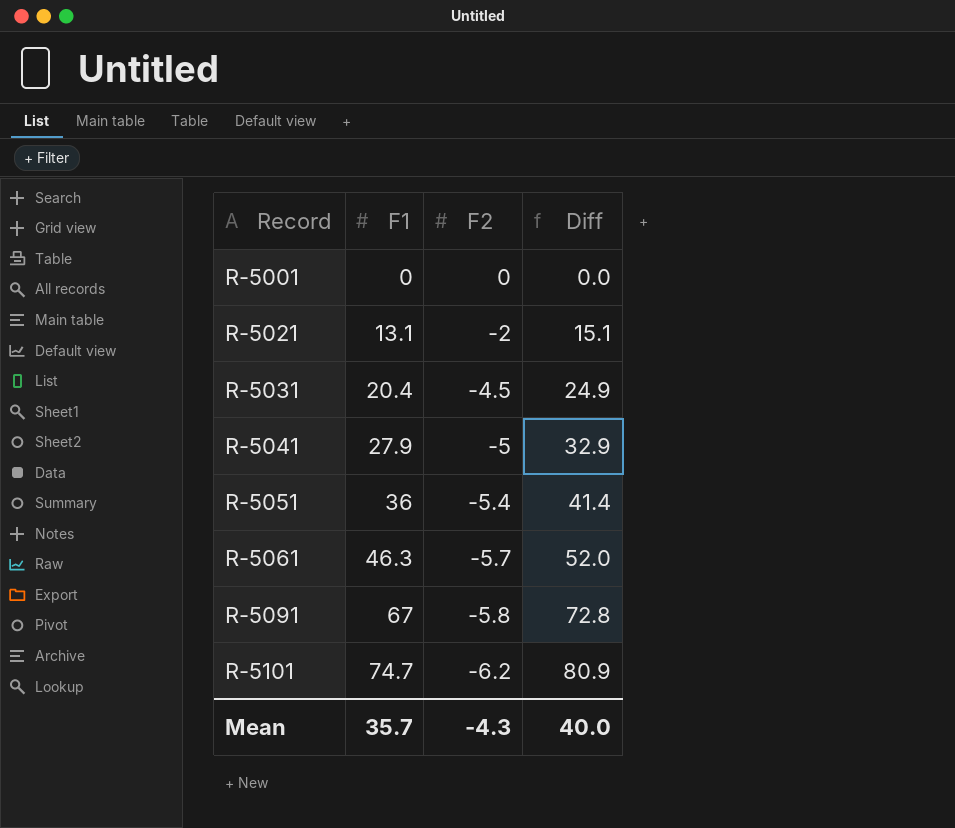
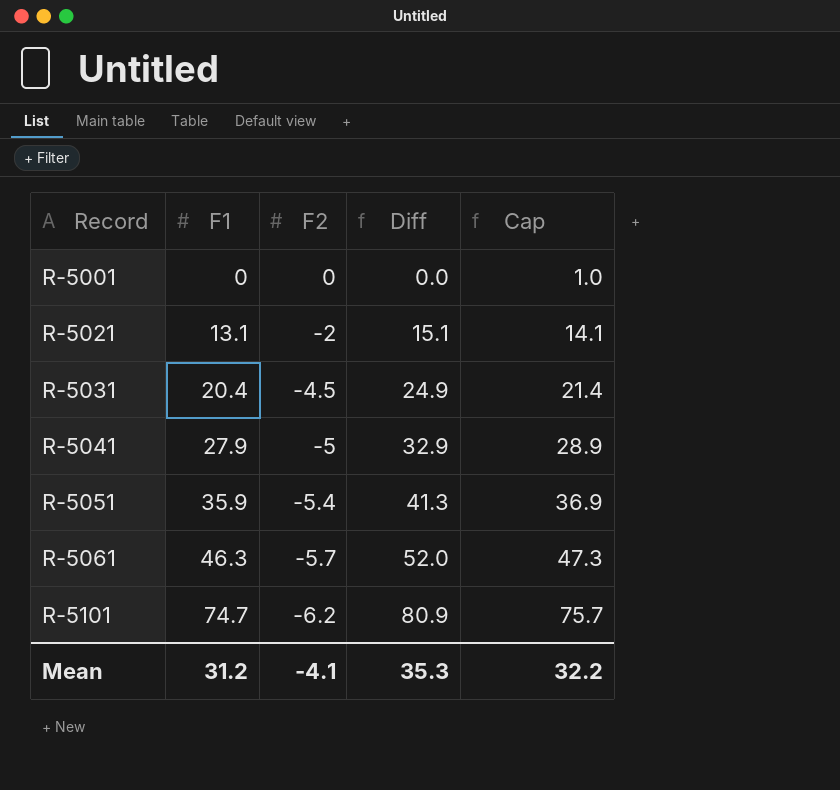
column Cap | formula: none -> [F1] + 1
row R-5091: 67 | -5.8 | 72.8 -> none
R-5051 | F1: 36 -> 35.9
R-5051 | Diff: 41.4 -> 41.3
Mean | F1: 35.7 -> 31.2
Mean | F2: -4.3 -> -4.1
Mean | Diff: 40.0 -> 35.3

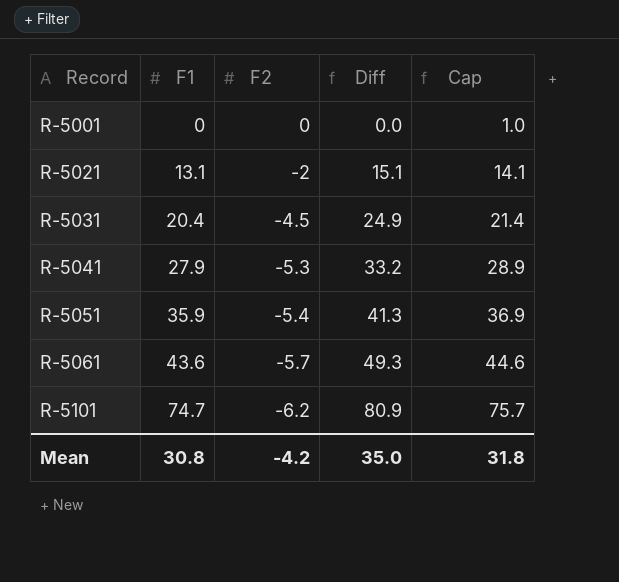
R-5041 | F2: -5 -> -5.3
R-5041 | Diff: 32.9 -> 33.2
R-5061 | F1: 46.3 -> 43.6
R-5061 | Diff: 52.0 -> 49.3
R-5061 | Cap: 47.3 -> 44.6
Mean | F1: 31.2 -> 30.8
Mean | F2: -4.1 -> -4.2
Mean | Diff: 35.3 -> 35.0
Mean | Cap: 32.2 -> 31.8

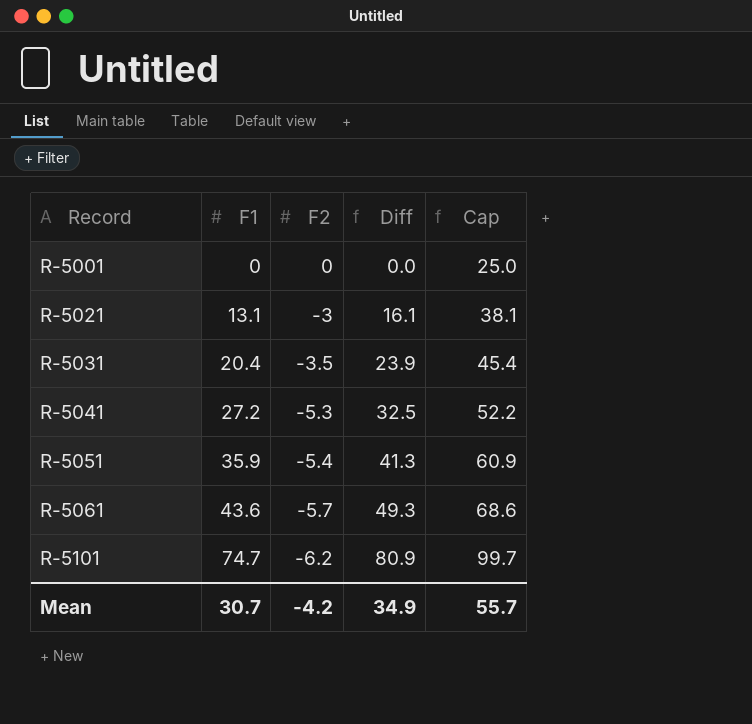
column Cap | formula: [F1] + 1 -> [F1] + 25
R-5021 | F2: -2 -> -3
R-5021 | Diff: 15.1 -> 16.1
R-5031 | F2: -4.5 -> -3.5
R-5031 | Diff: 24.9 -> 23.9
R-5041 | F1: 27.9 -> 27.2
R-5041 | Diff: 33.2 -> 32.5
Mean | F1: 30.8 -> 30.7
Mean | Diff: 35.0 -> 34.9
Mean | Cap: 31.8 -> 55.7

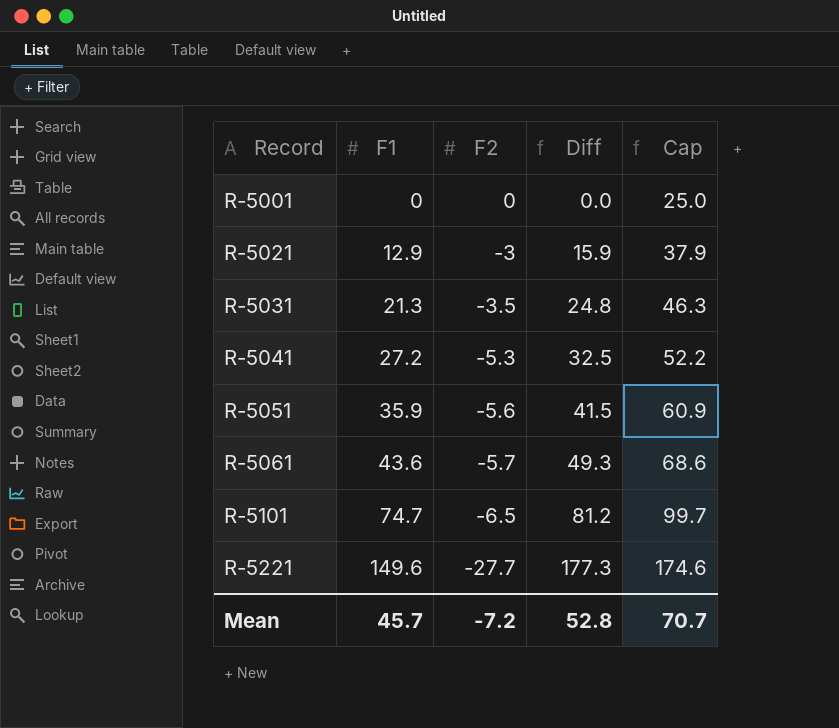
R-5021 | F1: 13.1 -> 12.9
R-5021 | Diff: 16.1 -> 15.9
R-5021 | Cap: 38.1 -> 37.9
R-5031 | F1: 20.4 -> 21.3
R-5031 | Diff: 23.9 -> 24.8
R-5031 | Cap: 45.4 -> 46.3
R-5051 | F2: -5.4 -> -5.6
R-5051 | Diff: 41.3 -> 41.5
R-5101 | F2: -6.2 -> -6.5
R-5101 | Diff: 80.9 -> 81.2
row R-5221: none -> 149.6 | -27.7 | 177.3 | 174.6
Mean | F1: 30.7 -> 45.7
Mean | F2: -4.2 -> -7.2
Mean | Diff: 34.9 -> 52.8
Mean | Cap: 55.7 -> 70.7

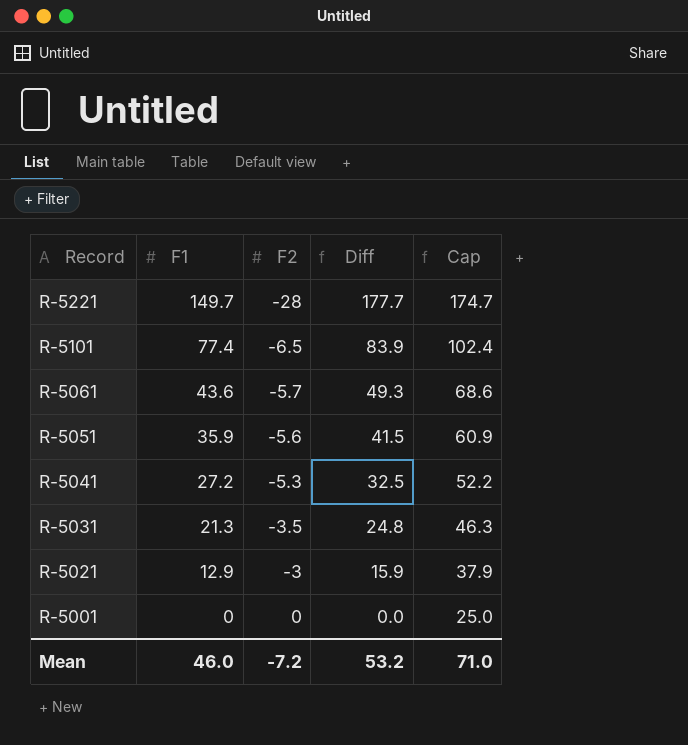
row order: Record ascending -> Record descending
R-5221 | F1: 149.6 -> 149.7
R-5221 | F2: -27.7 -> -28
R-5221 | Diff: 177.3 -> 177.7
R-5221 | Cap: 174.6 -> 174.7
R-5101 | F1: 74.7 -> 77.4
R-5101 | Diff: 81.2 -> 83.9
R-5101 | Cap: 99.7 -> 102.4
Mean | F1: 45.7 -> 46.0
Mean | Diff: 52.8 -> 53.2
Mean | Cap: 70.7 -> 71.0

